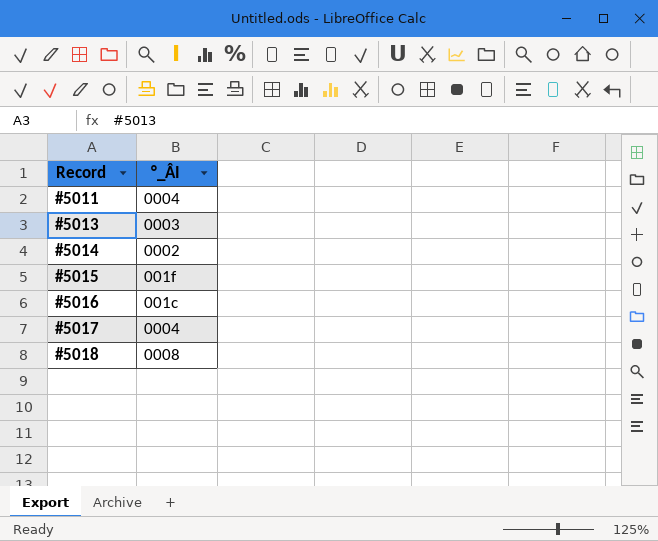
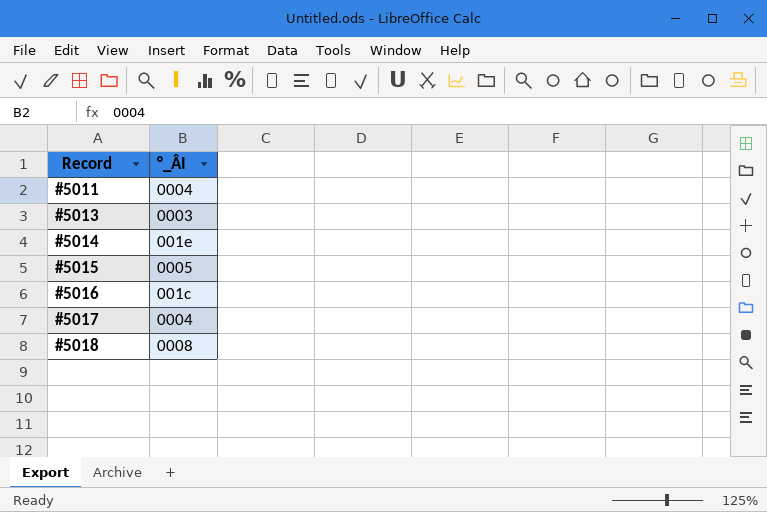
#5014 | °_ÂI: 0002 -> 001e
#5015 | °_ÂI: 001f -> 0005

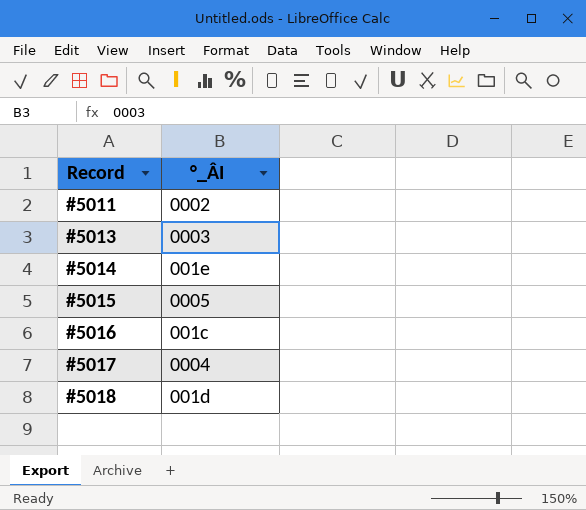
#5011 | °_ÂI: 0004 -> 0002
#5018 | °_ÂI: 0008 -> 001d

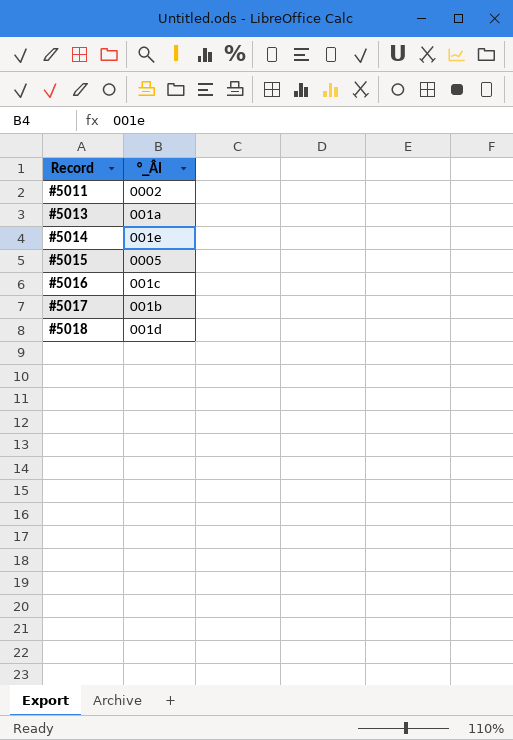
#5013 | °_ÂI: 0003 -> 001a
#5017 | °_ÂI: 0004 -> 001b

